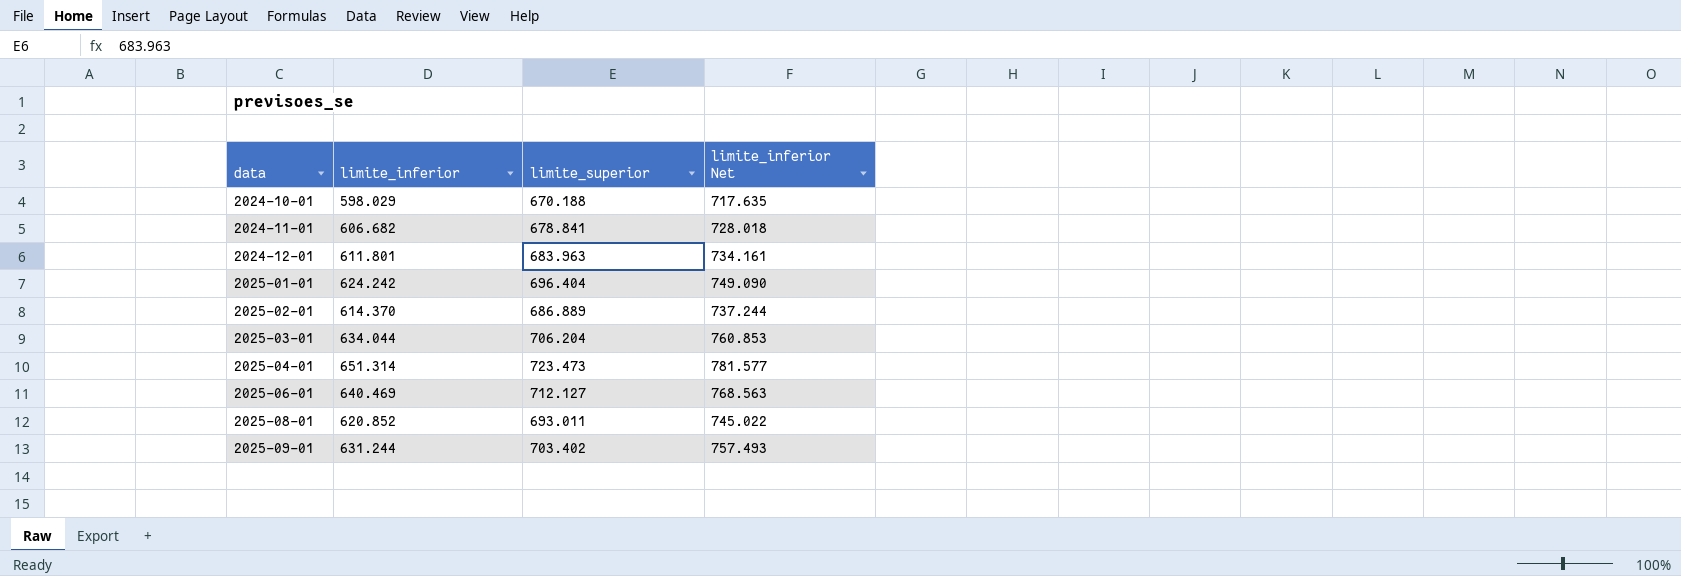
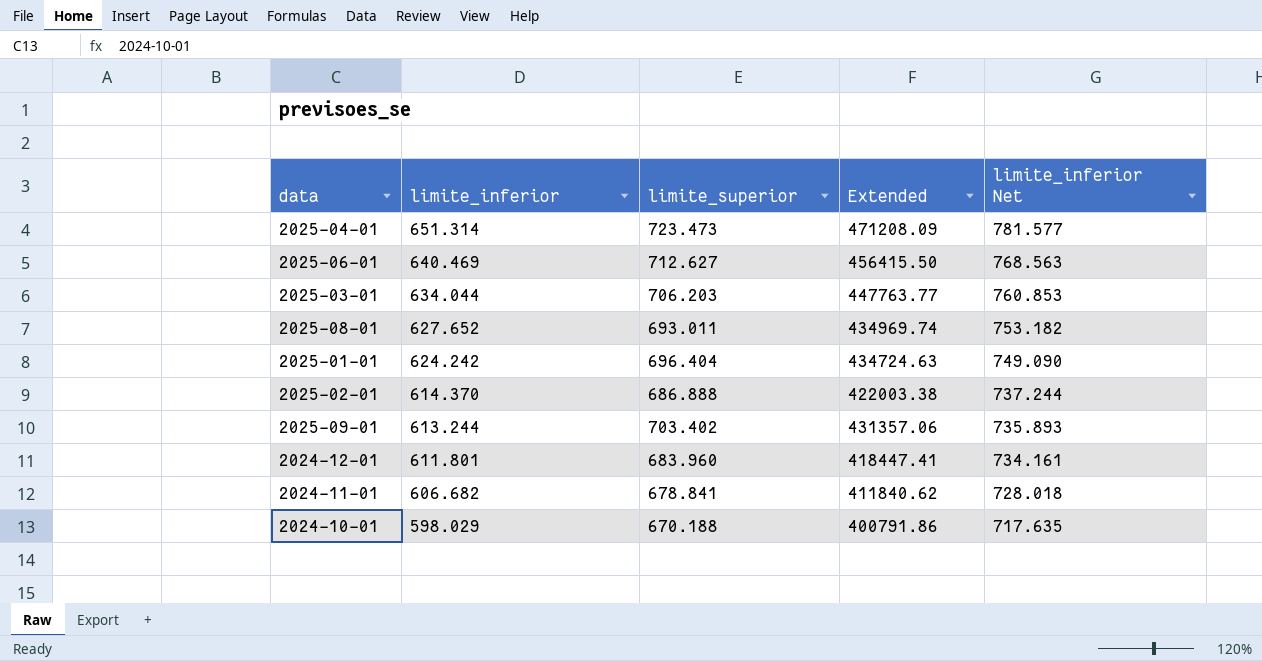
row order: data ascending -> limite_inferior descending
column Extended | formula: none -> [limite_inferior] * [limite_superior]
2025-06-01 | limite_superior: 712.127 -> 712.627
2025-03-01 | limite_superior: 706.204 -> 706.203
2025-08-01 | limite_inferior: 620.852 -> 627.652
2025-08-01 | limite_inferior Net: 745.022 -> 753.182
2025-02-01 | limite_superior: 686.889 -> 686.888
2025-09-01 | limite_inferior: 631.244 -> 613.244
2025-09-01 | limite_inferior Net: 757.493 -> 735.893
2024-12-01 | limite_superior: 683.963 -> 683.960

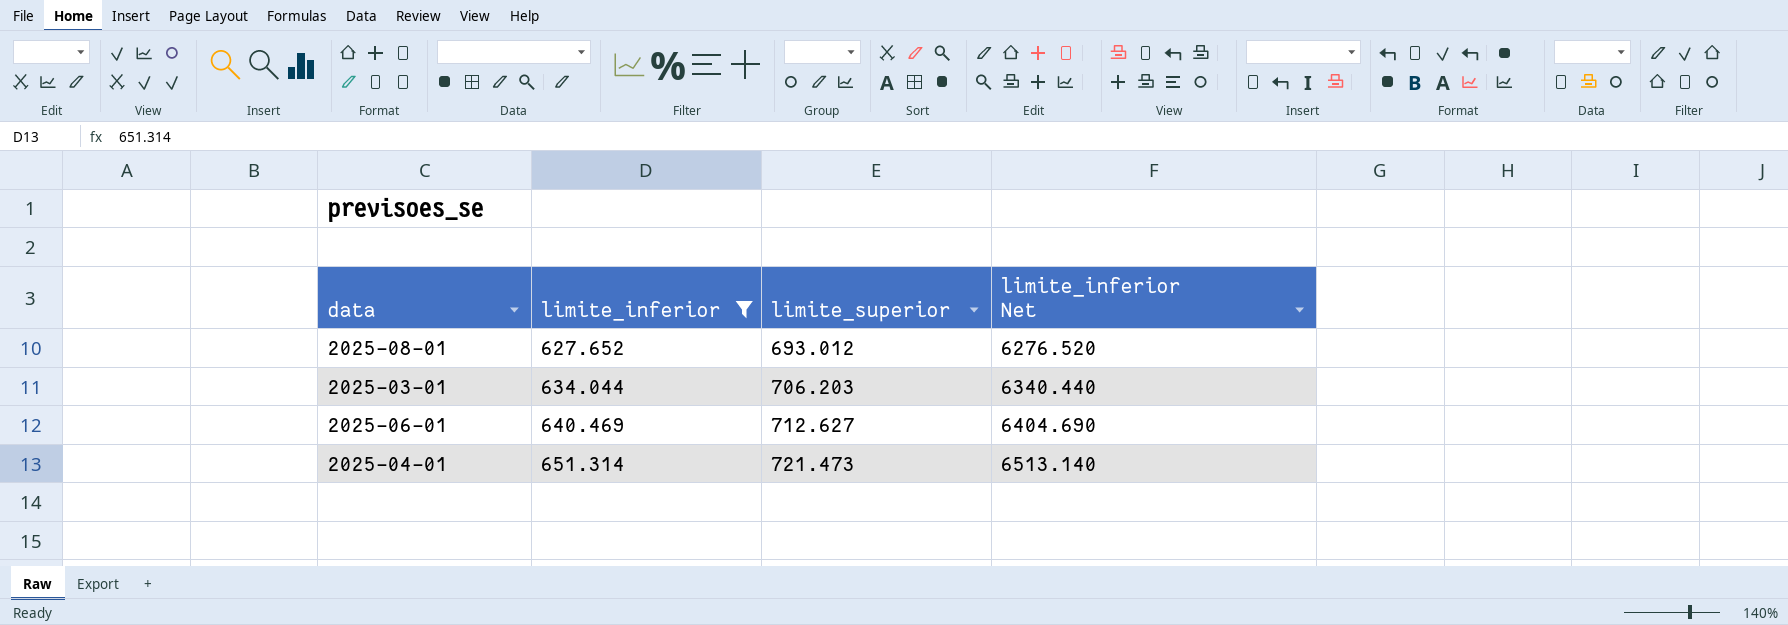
filter: none -> limite_inferior >= 627.652
row order: limite_inferior descending -> limite_inferior ascending
column Extended | formula: [limite_inferior] * [limite_superior] -> none
column limite_inferior Net | formula: [limite_inferior] * 1.2 -> [limite_inferior] * 10
2025-08-01 | limite_superior: 693.011 -> 693.012
2025-04-01 | limite_superior: 723.473 -> 721.473

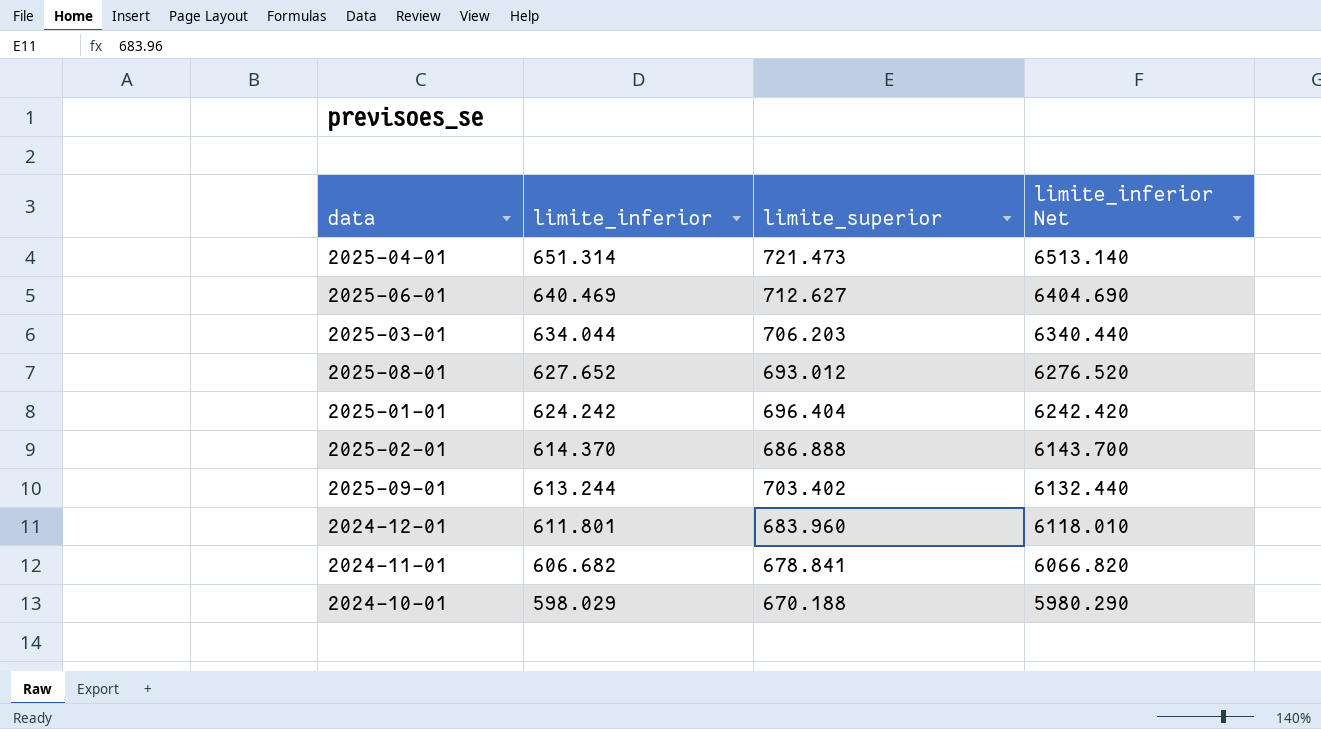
filter: limite_inferior >= 627.652 -> none
row order: limite_inferior ascending -> limite_inferior descending

